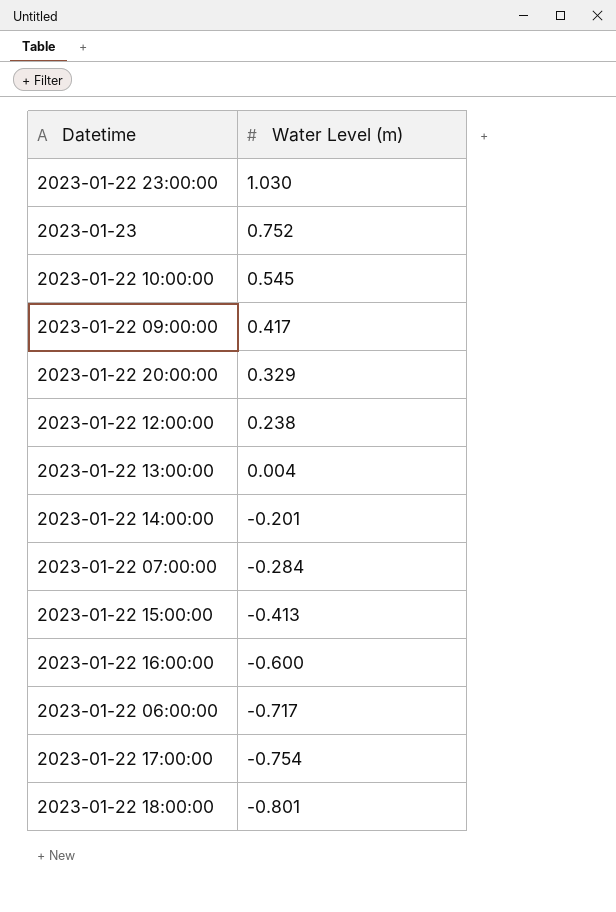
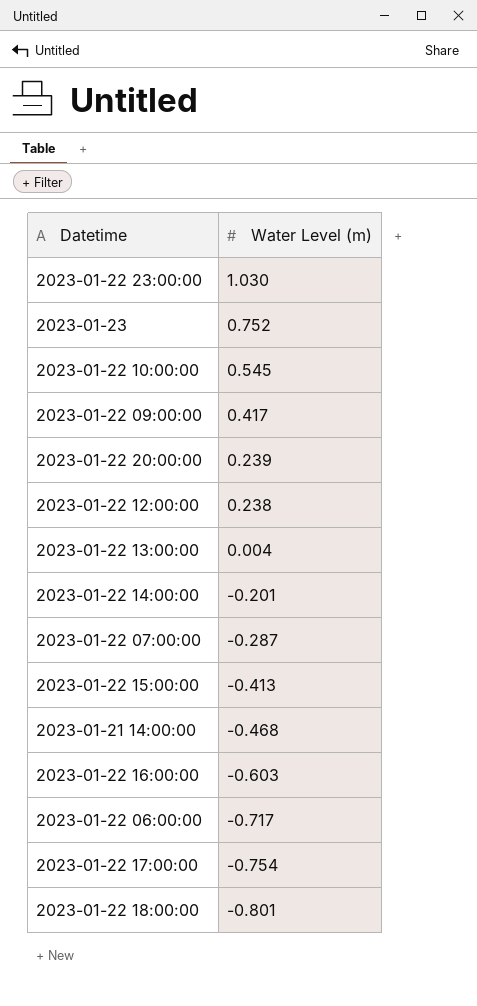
2023-01-22 20:00:00 | Water Level (m): 0.329 -> 0.239
2023-01-22 07:00:00 | Water Level (m): -0.284 -> -0.287
row 2023-01-21 14:00:00: none -> -0.468
2023-01-22 16:00:00 | Water Level (m): -0.600 -> -0.603

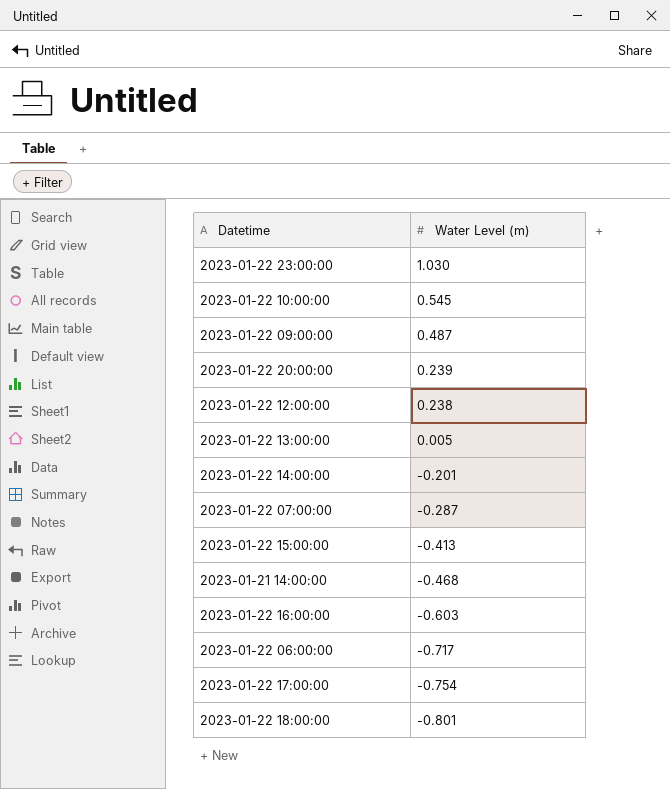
row 2023-01-23: 0.752 -> none
2023-01-22 09:00:00 | Water Level (m): 0.417 -> 0.487
2023-01-22 13:00:00 | Water Level (m): 0.004 -> 0.005

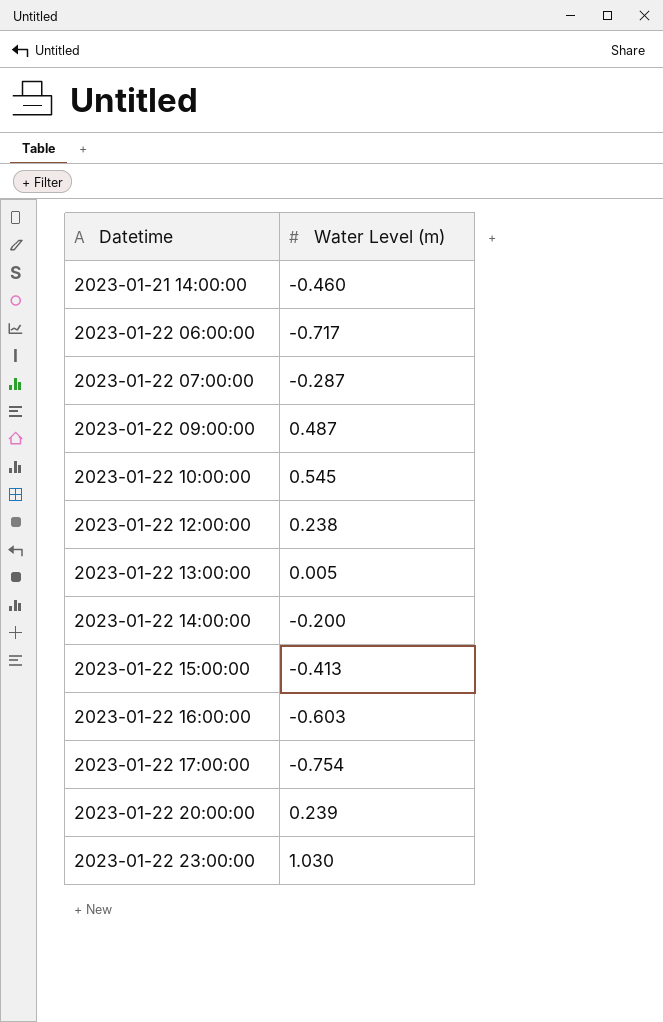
row order: Water Level (m) descending -> Datetime ascending
row 2023-01-22 18:00:00: -0.801 -> none
2023-01-21 14:00:00 | Water Level (m): -0.468 -> -0.460
2023-01-22 14:00:00 | Water Level (m): -0.201 -> -0.200

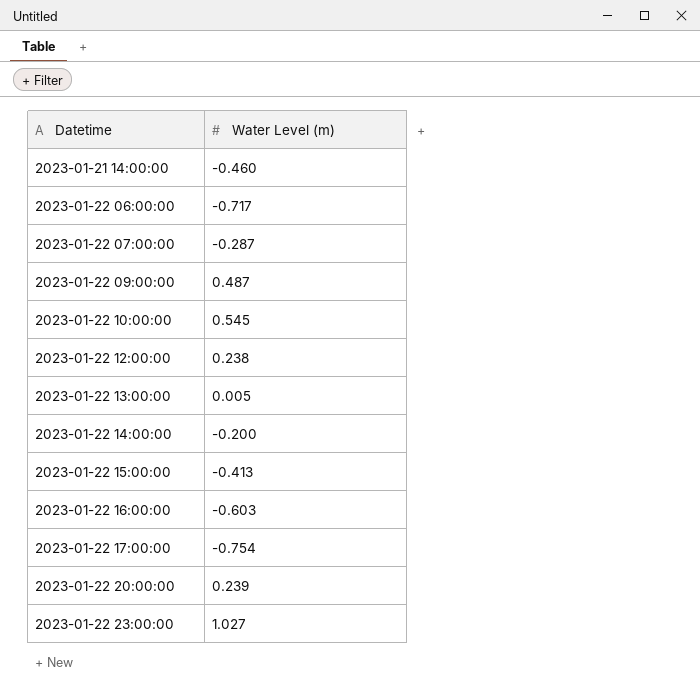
2023-01-22 23:00:00 | Water Level (m): 1.030 -> 1.027

